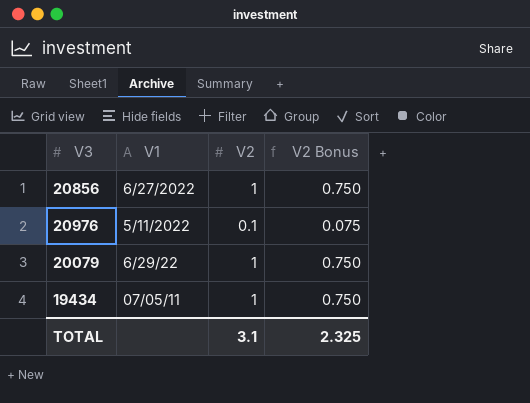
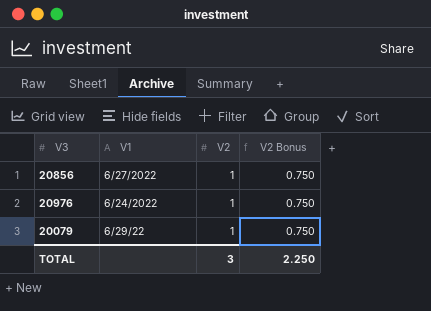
row 19434: 07/05/11 | 1 | 0.750 -> none
20976 | V1: 5/11/2022 -> 6/24/2022
20976 | V2: 0.1 -> 1
20976 | V2 Bonus: 0.075 -> 0.750
TOTAL | V2: 3.1 -> 3
TOTAL | V2 Bonus: 2.325 -> 2.250

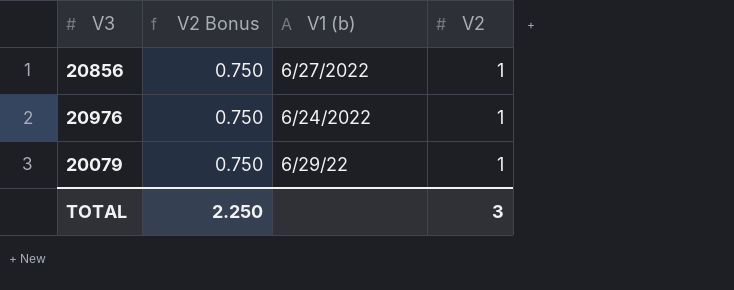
column V2 Bonus | position: 4 -> 2
column name: V1 -> V1 (b)

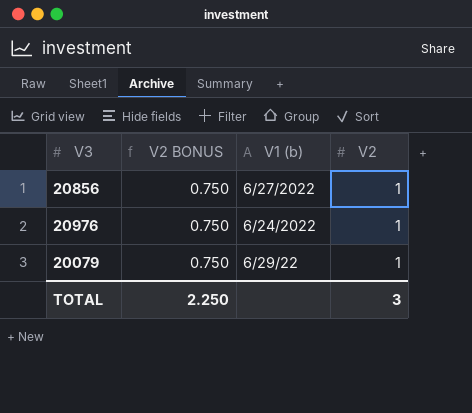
column name: V2 Bonus -> V2 BONUS

